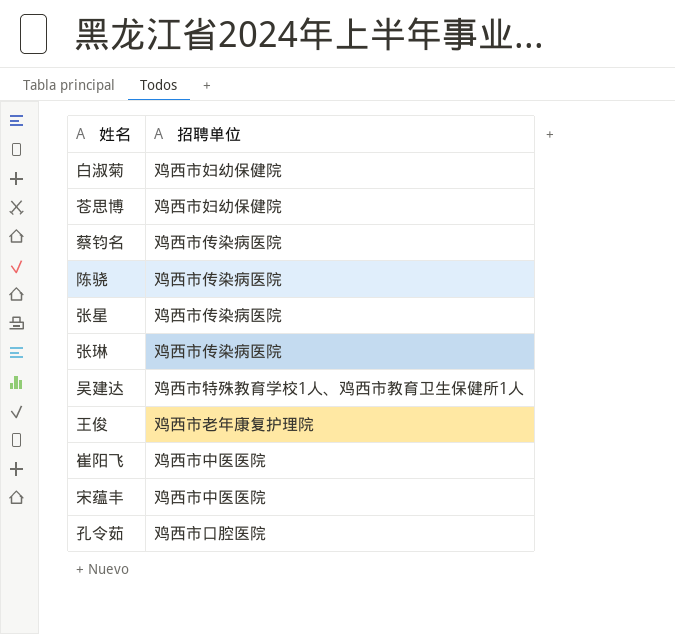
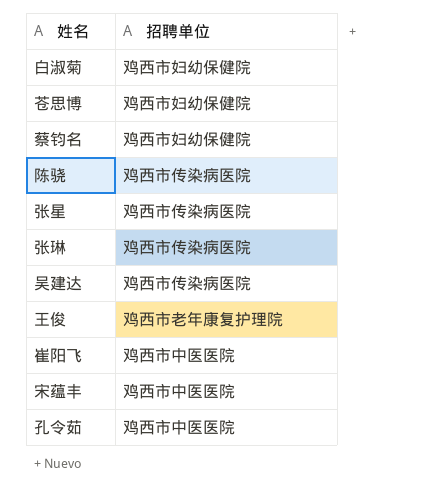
蔡钧名 | 招聘单位: 鸡西市传染病医院 -> 鸡西市妇幼保健院
吴建达 | 招聘单位: 鸡西市特殊教育学校1人、鸡西市教育卫生保健所1人 -> 鸡西市传染病医院
孔令茹 | 招聘单位: 鸡西市口腔医院 -> 鸡西市中医医院

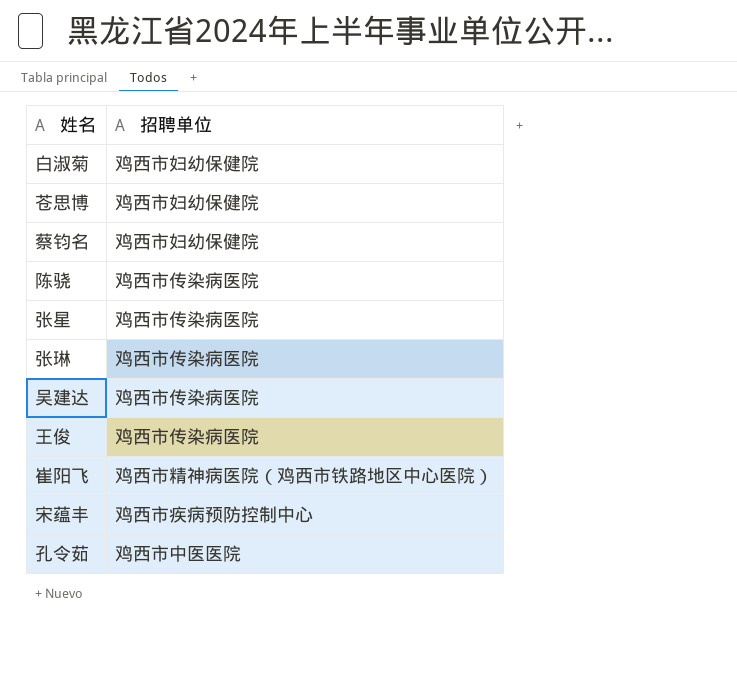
王俊 | 招聘单位: 鸡西市老年康复护理院 -> 鸡西市传染病医院
崔阳飞 | 招聘单位: 鸡西市中医医院 -> 鸡西市精神病医院（鸡西市铁路地区中心医院）
宋蕴丰 | 招聘单位: 鸡西市中医医院 -> 鸡西市疾病预防控制中心

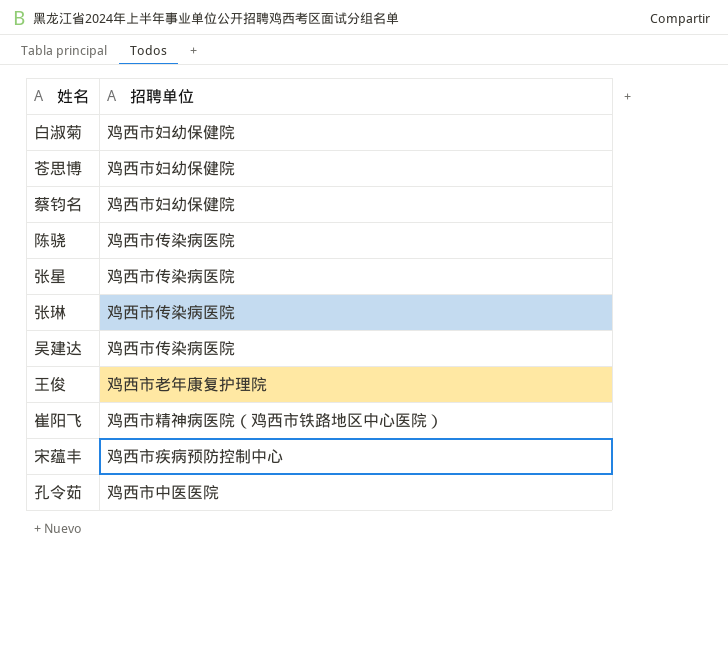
王俊 | 招聘单位: 鸡西市传染病医院 -> 鸡西市老年康复护理院

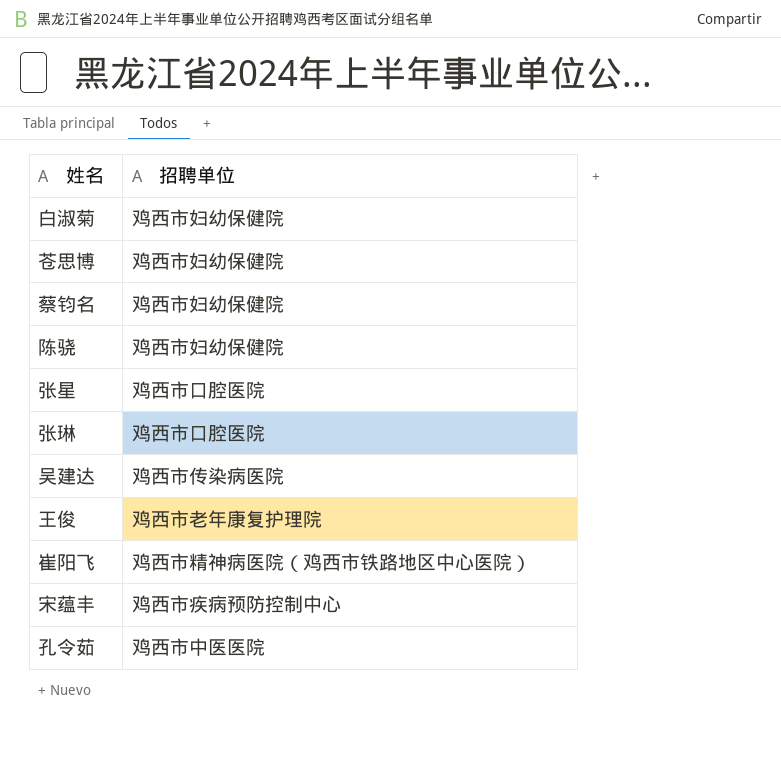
陈骁 | 招聘单位: 鸡西市传染病医院 -> 鸡西市妇幼保健院
张星 | 招聘单位: 鸡西市传染病医院 -> 鸡西市口腔医院
张琳 | 招聘单位: 鸡西市传染病医院 -> 鸡西市口腔医院

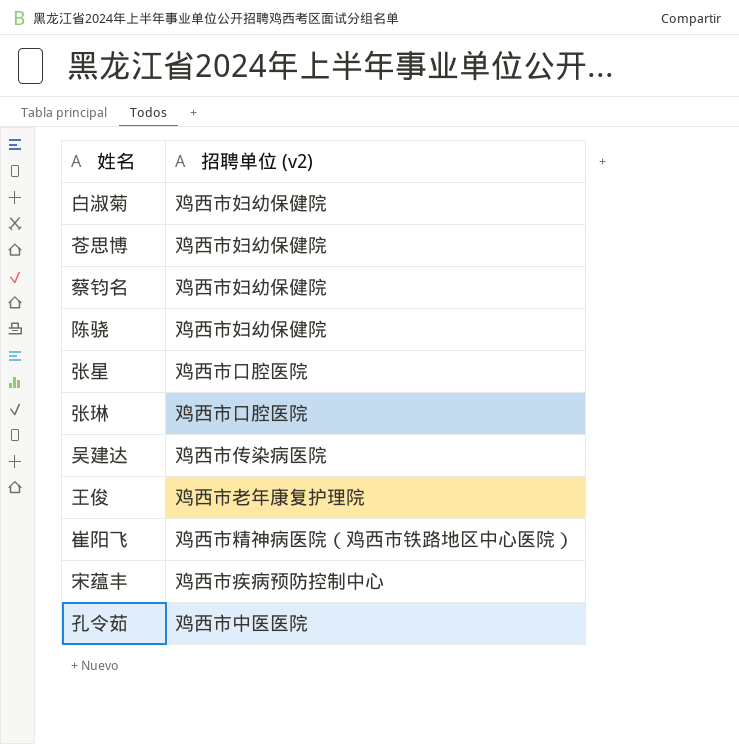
column name: 招聘单位 -> 招聘单位 (v2)

